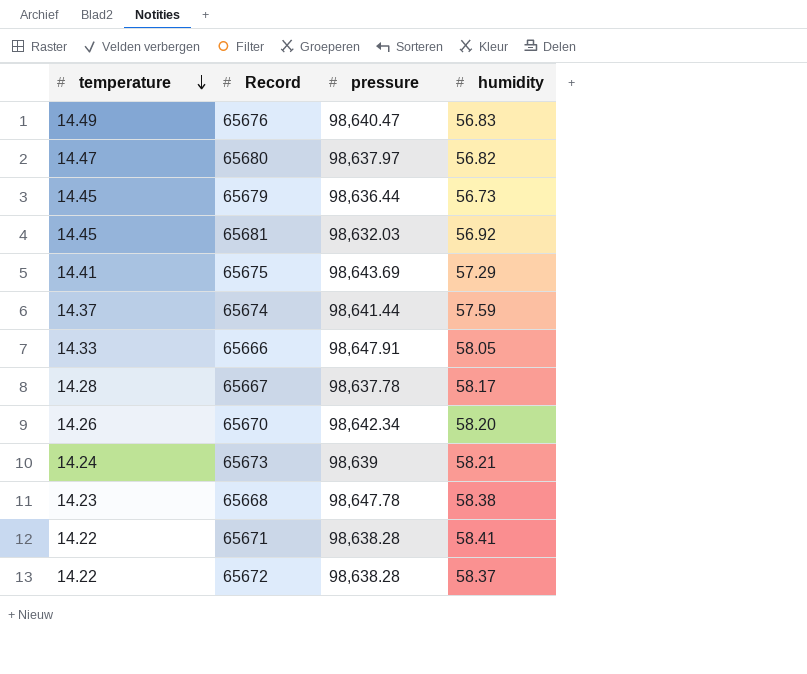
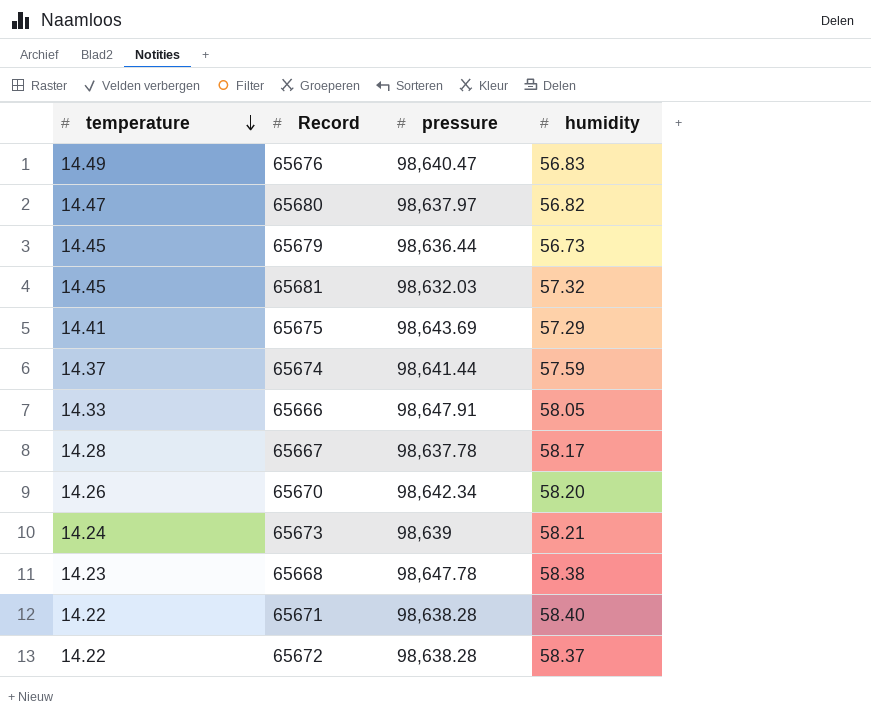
65681 | humidity: 56.92 -> 57.32
65671 | humidity: 58.41 -> 58.40

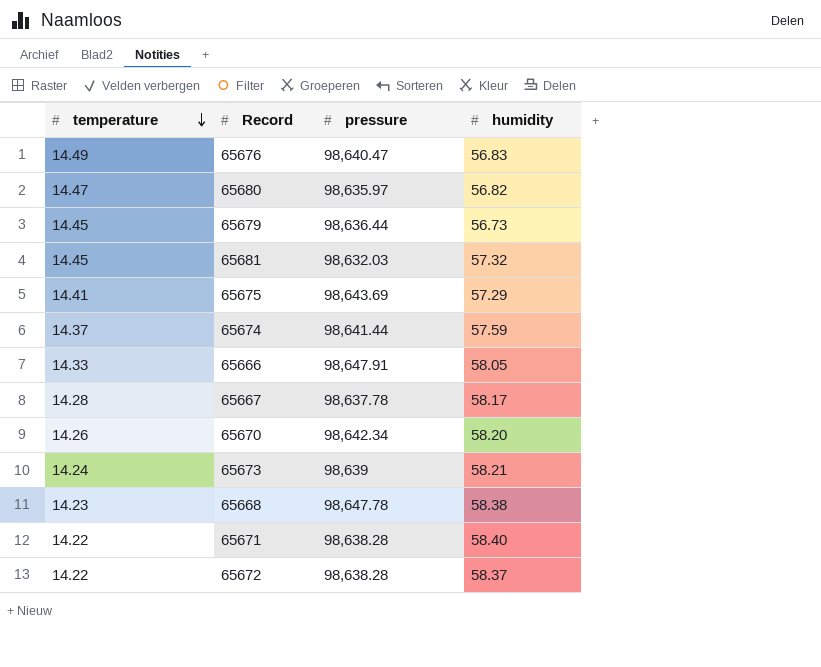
65680 | pressure: 98,637.97 -> 98,635.97

